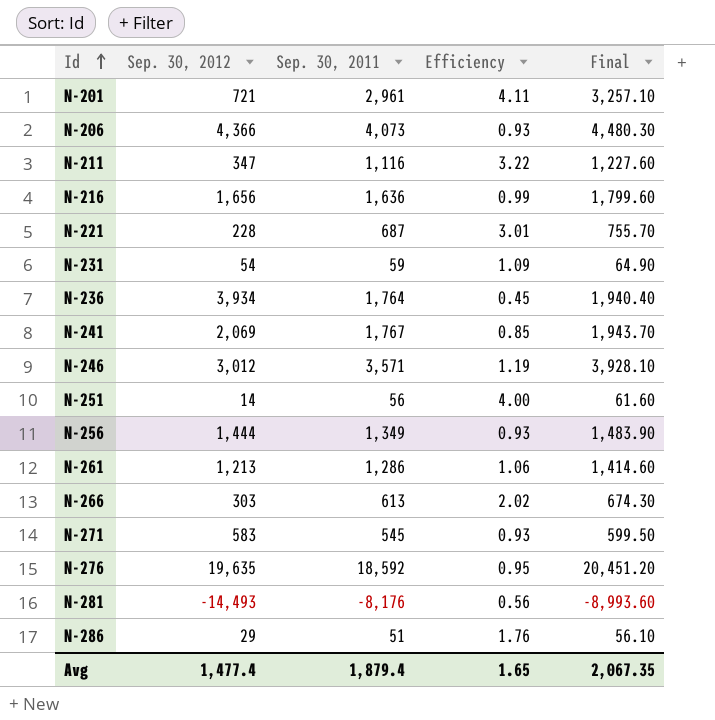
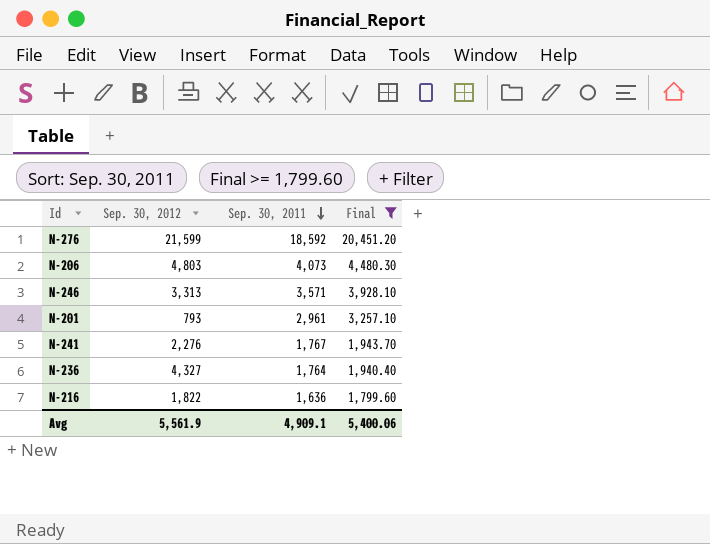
filter: none -> Final >= 1,799.60
row order: Id ascending -> Sep. 30, 2011 descending
column Efficiency | formula: [Sep. 30, 2011] / [Sep. 30, 2012] -> none
N-276 | Sep. 30, 2012: 19,635 -> 21,599
N-206 | Sep. 30, 2012: 4,366 -> 4,803
N-246 | Sep. 30, 2012: 3,012 -> 3,313
N-201 | Sep. 30, 2012: 721 -> 793
N-241 | Sep. 30, 2012: 2,069 -> 2,276
N-236 | Sep. 30, 2012: 3,934 -> 4,327
N-216 | Sep. 30, 2012: 1,656 -> 1,822
Avg | Sep. 30, 2012: 1,477.4 -> 5,561.9
Avg | Sep. 30, 2011: 1,879.4 -> 4,909.1
Avg | Final: 2,067.35 -> 5,400.06

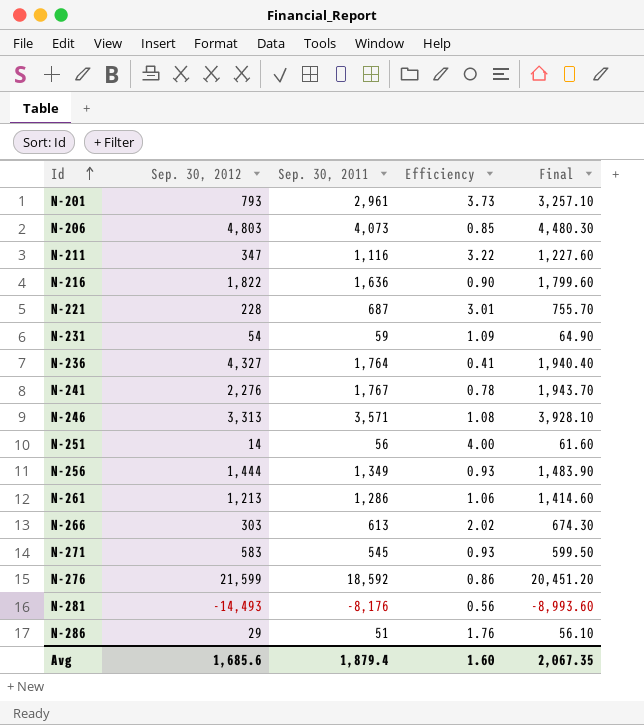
filter: Final >= 1,799.60 -> none
row order: Sep. 30, 2011 descending -> Id ascending
column Efficiency | formula: none -> [Sep. 30, 2011] / [Sep. 30, 2012]
Avg | Sep. 30, 2012: 5,561.9 -> 1,685.6
Avg | Sep. 30, 2011: 4,909.1 -> 1,879.4
Avg | Final: 5,400.06 -> 2,067.35

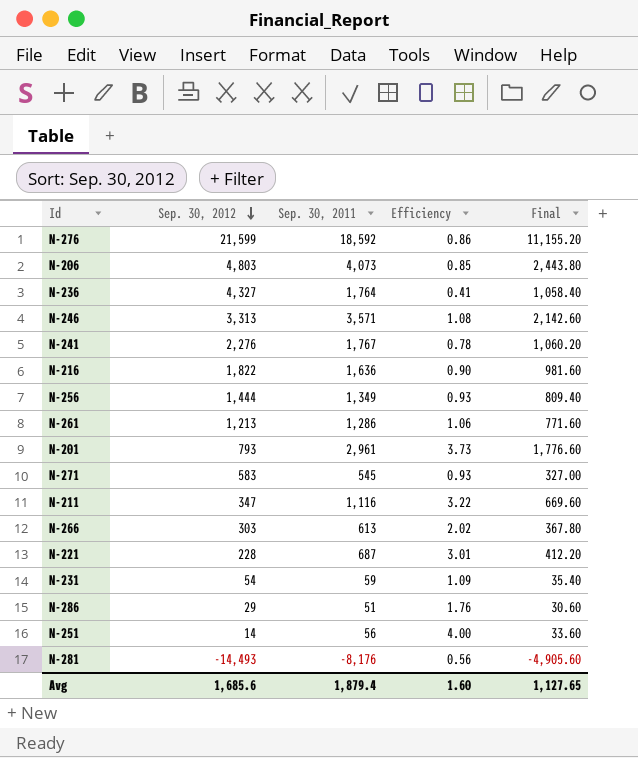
row order: Id ascending -> Sep. 30, 2012 descending
column Final | formula: [Sep. 30, 2011] * 1.1 -> [Sep. 30, 2011] * 0.6
Avg | Final: 2,067.35 -> 1,127.65

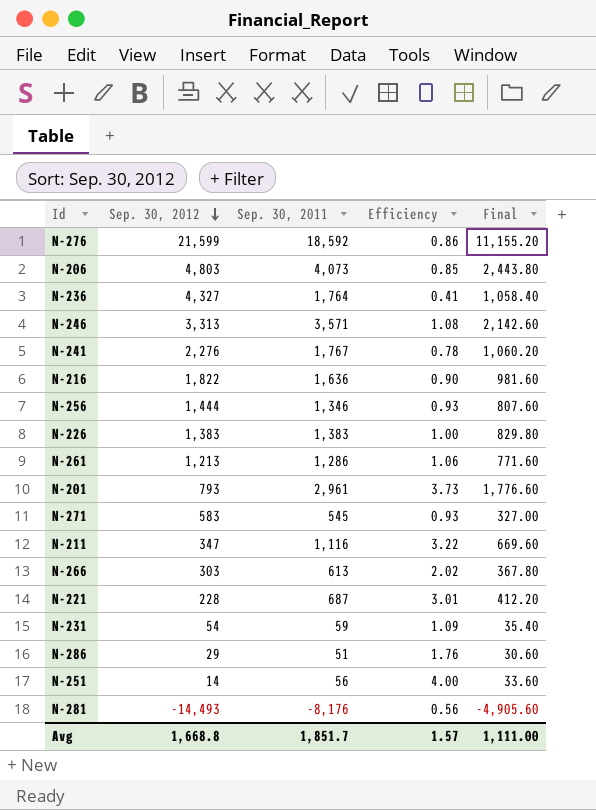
N-256 | Sep. 30, 2011: 1,349 -> 1,346
N-256 | Final: 809.40 -> 807.60
row N-226: none -> 1,383 | 1,383 | 1.00 | 829.80
Avg | Sep. 30, 2012: 1,685.6 -> 1,668.8
Avg | Sep. 30, 2011: 1,879.4 -> 1,851.7
Avg | Efficiency: 1.60 -> 1.57
Avg | Final: 1,127.65 -> 1,111.00

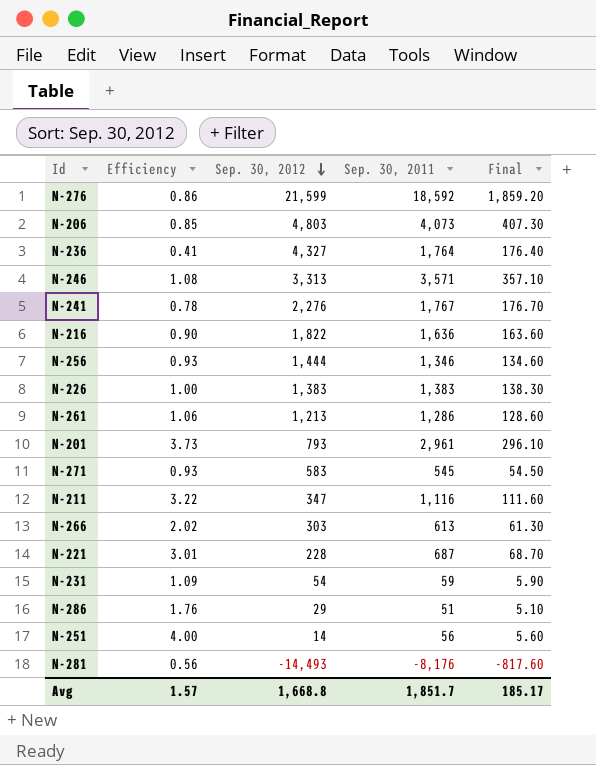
column Efficiency | position: 4 -> 2
column Final | formula: [Sep. 30, 2011] * 0.6 -> [Sep. 30, 2011] * 0.1
Avg | Final: 1,111.00 -> 185.17

